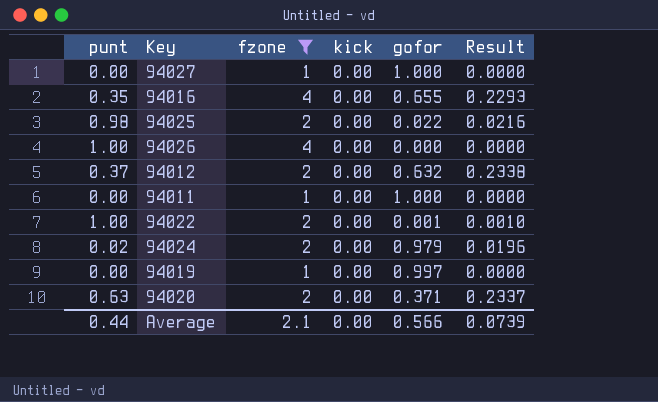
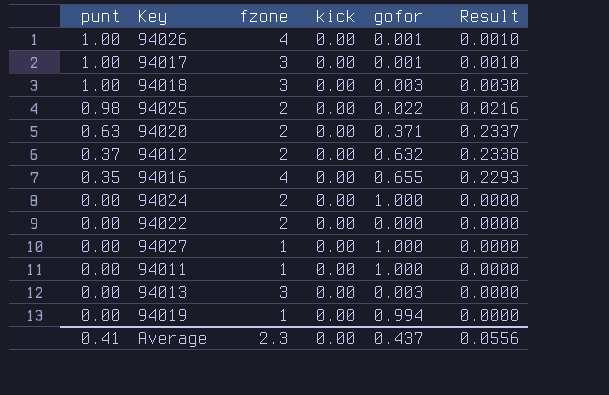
filter: fzone != 3 -> none
row order: none -> punt descending
94026 | gofor: 0.000 -> 0.001
94026 | Result: 0.0000 -> 0.0010
94024 | punt: 0.02 -> 0.00
94024 | gofor: 0.979 -> 1.000
94024 | Result: 0.0196 -> 0.0000
94022 | punt: 1.00 -> 0.00
94022 | gofor: 0.001 -> 0.000
94022 | Result: 0.0010 -> 0.0000
94019 | gofor: 0.997 -> 0.994
Average | punt: 0.44 -> 0.41
Average | fzone: 2.1 -> 2.3
Average | gofor: 0.566 -> 0.437
Average | Result: 0.0739 -> 0.0556

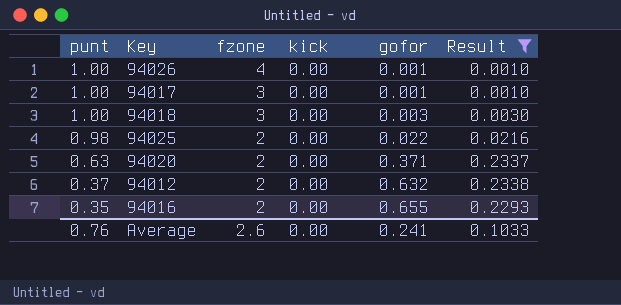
filter: none -> Result != 0.0000
94016 | fzone: 4 -> 2
Average | punt: 0.41 -> 0.76
Average | fzone: 2.3 -> 2.6
Average | gofor: 0.437 -> 0.241
Average | Result: 0.0556 -> 0.1033

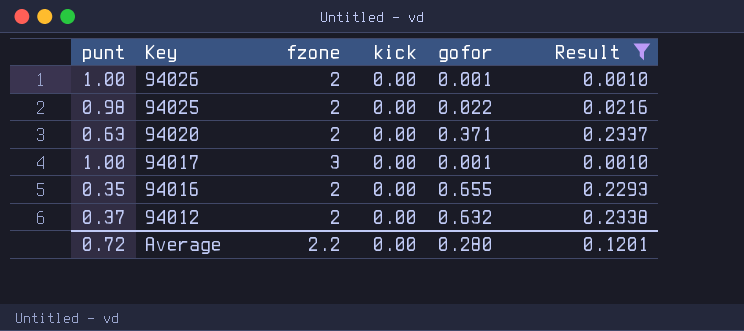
row order: punt descending -> Key descending
row 94018: 1.00 | 3 | 0.00 | 0.003 | 0.0030 -> none
94026 | fzone: 4 -> 2
Average | punt: 0.76 -> 0.72
Average | fzone: 2.6 -> 2.2
Average | gofor: 0.241 -> 0.280
Average | Result: 0.1033 -> 0.1201

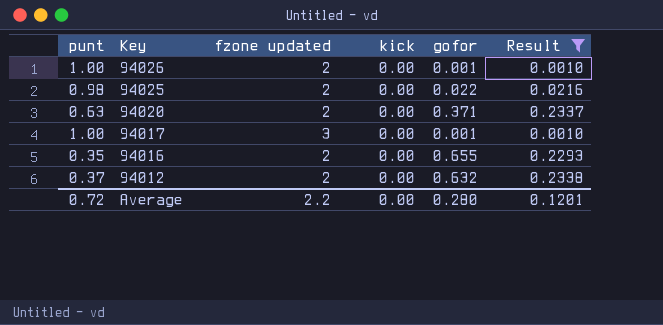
column name: fzone -> fzone updated

